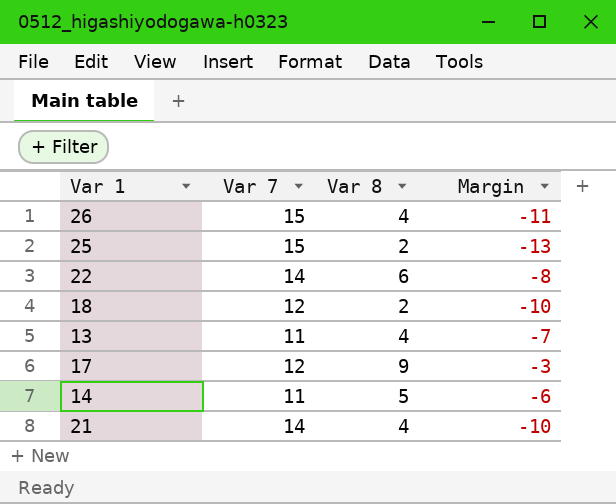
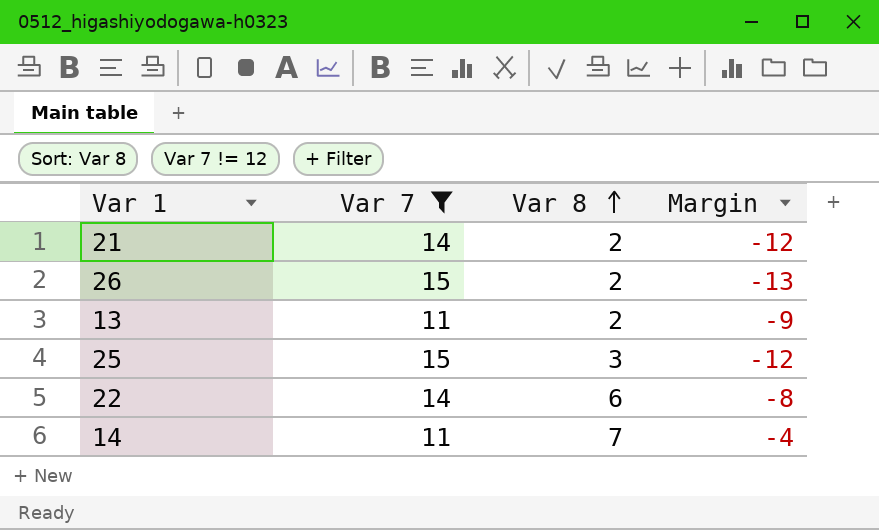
filter: none -> Var 7 != 12
row order: none -> Var 8 ascending
21 | Var 8: 4 -> 2
21 | Margin: -10 -> -12
26 | Var 8: 4 -> 2
26 | Margin: -11 -> -13
13 | Var 8: 4 -> 2
13 | Margin: -7 -> -9
25 | Var 8: 2 -> 3
25 | Margin: -13 -> -12
14 | Var 8: 5 -> 7
14 | Margin: -6 -> -4

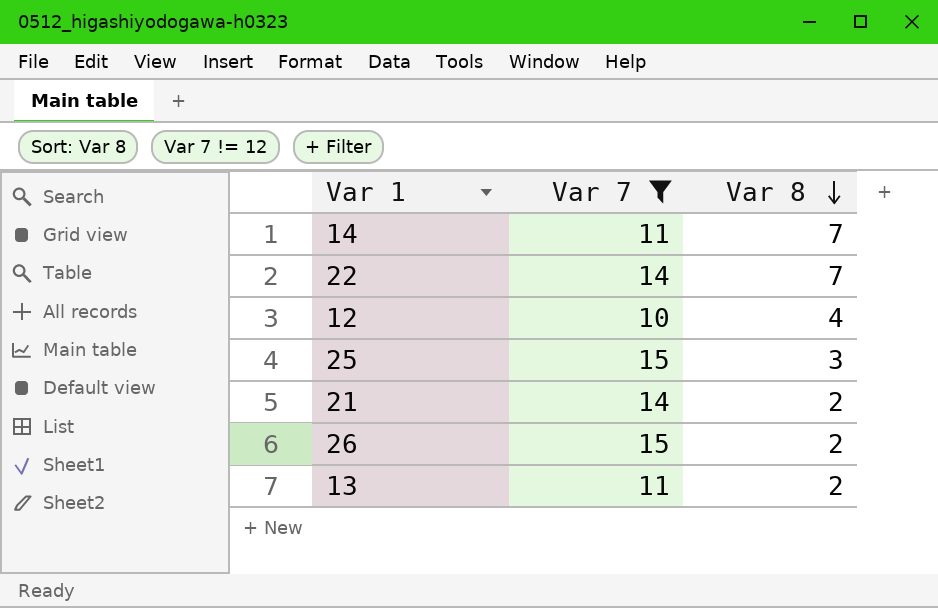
row order: Var 8 ascending -> Var 8 descending
column Margin | formula: [Var 8] - [Var 7] -> none
22 | Var 8: 6 -> 7
row 12: none -> 10 | 4

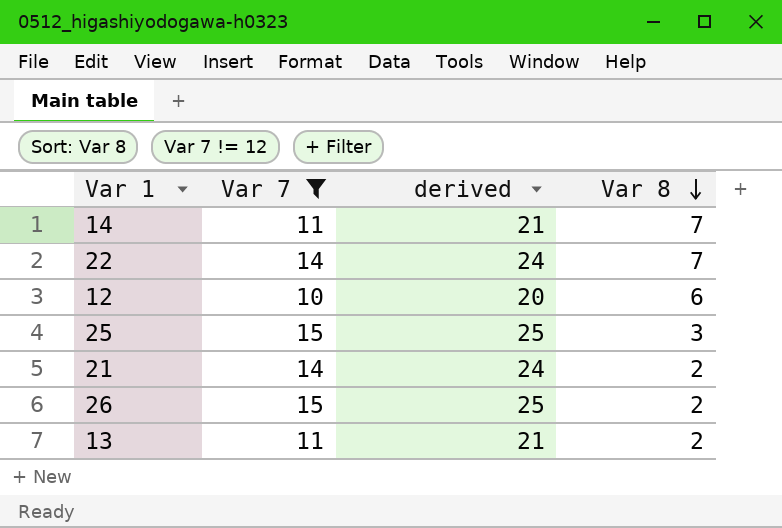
column derived | formula: none -> [Var 7] + 10
12 | Var 8: 4 -> 6

